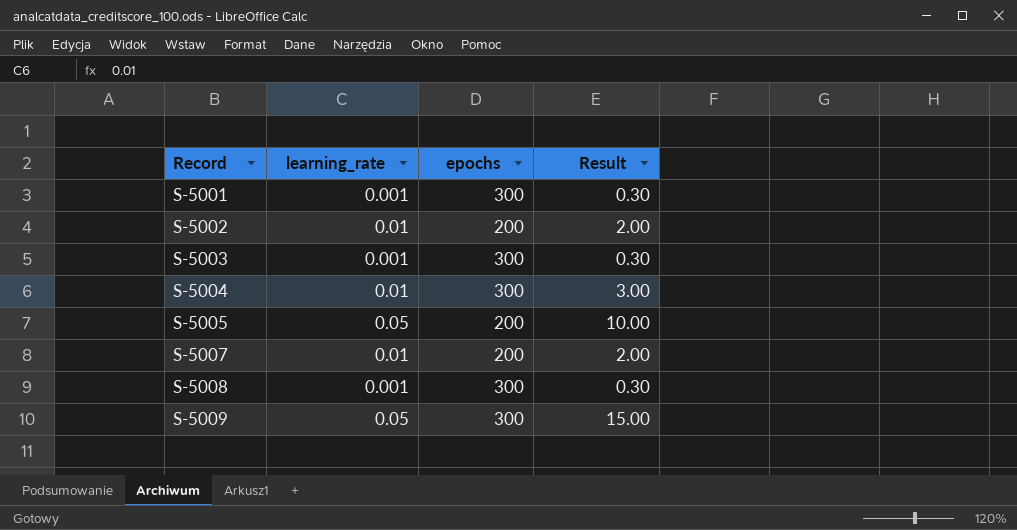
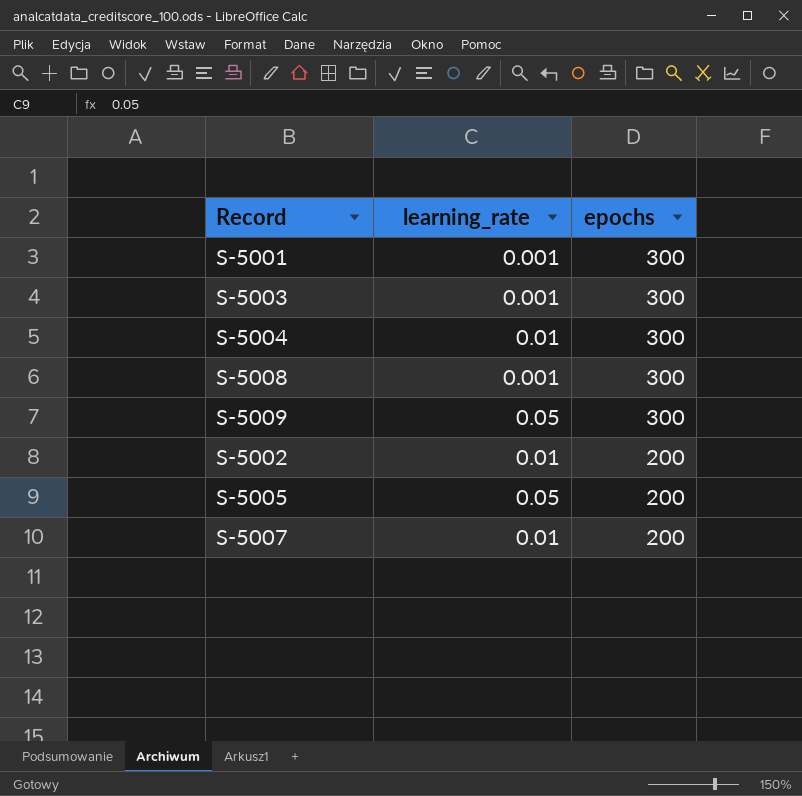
row order: Record ascending -> epochs descending
column Result | formula: [learning_rate] * [epochs] -> none

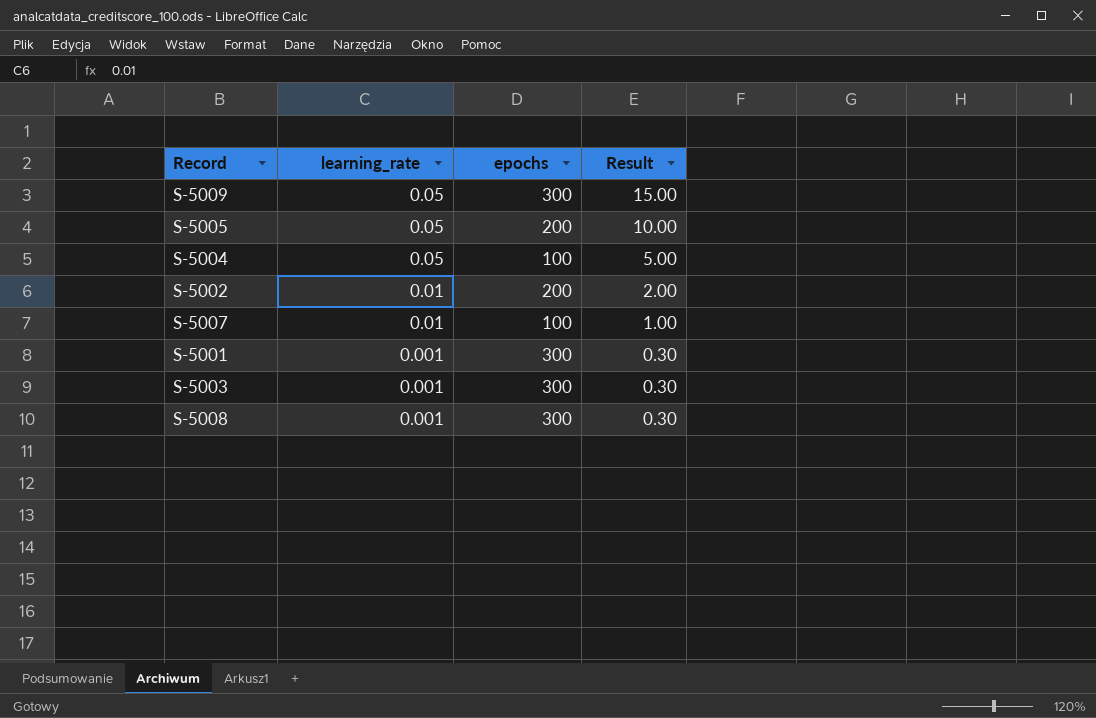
row order: epochs descending -> learning_rate descending
column Result | formula: none -> [learning_rate] * [epochs]
S-5004 | learning_rate: 0.01 -> 0.05
S-5004 | epochs: 300 -> 100
S-5007 | epochs: 200 -> 100

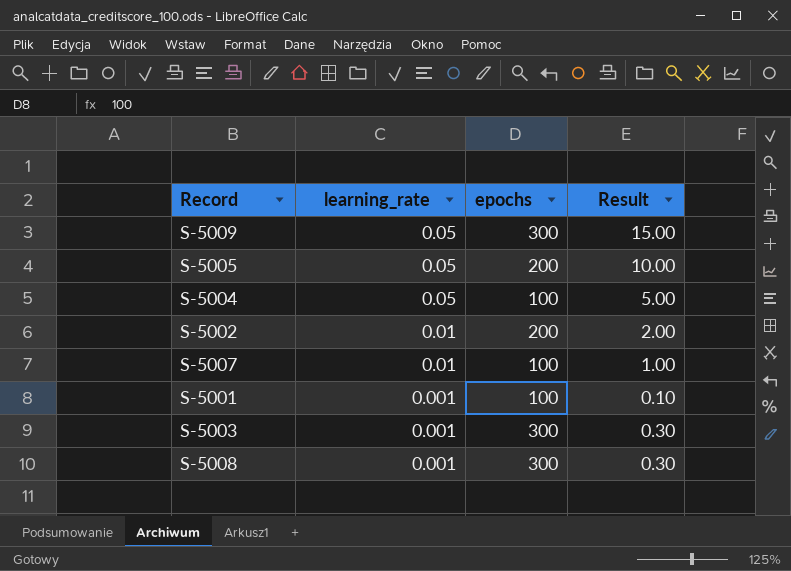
S-5001 | epochs: 300 -> 100
S-5001 | Result: 0.30 -> 0.10

